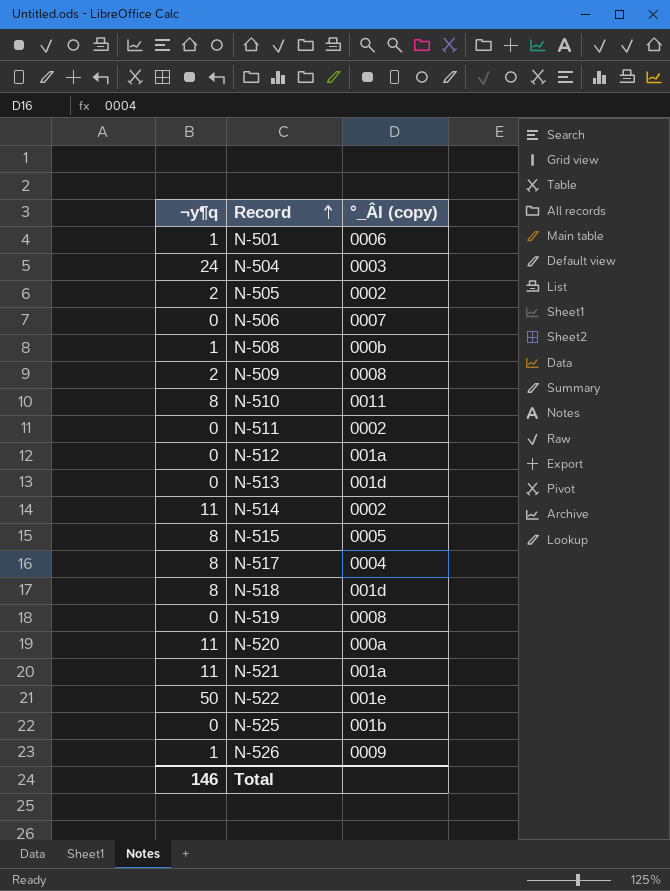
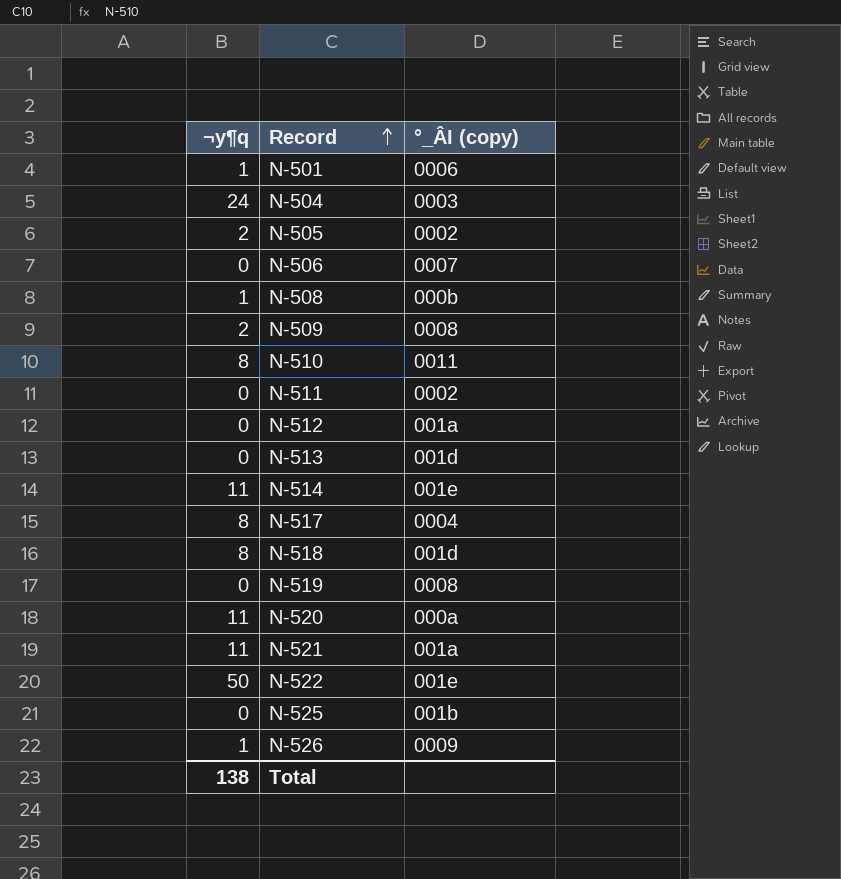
row N-515: 8 | 0005 -> none
N-514 | °_ÂI (copy): 0002 -> 001e
Total | ¬y¶q: 146 -> 138

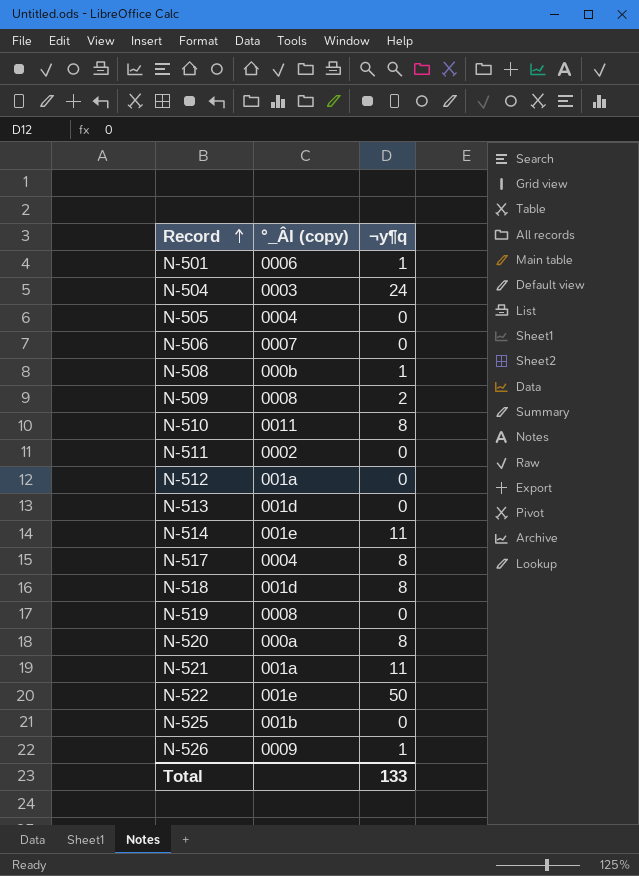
column ¬y¶q | position: 1 -> 3
N-505 | °_ÂI (copy): 0002 -> 0004
N-505 | ¬y¶q: 2 -> 0
N-520 | ¬y¶q: 11 -> 8
Total | ¬y¶q: 138 -> 133

